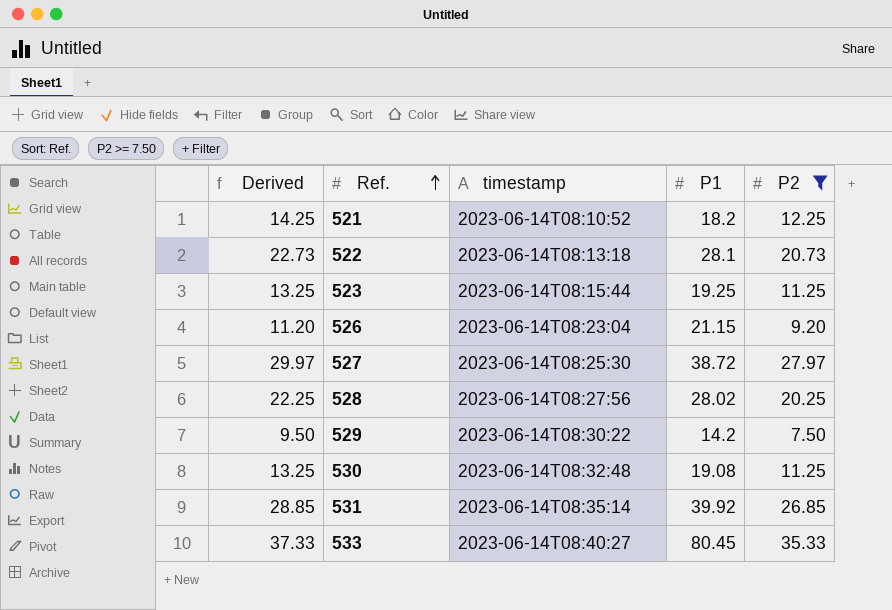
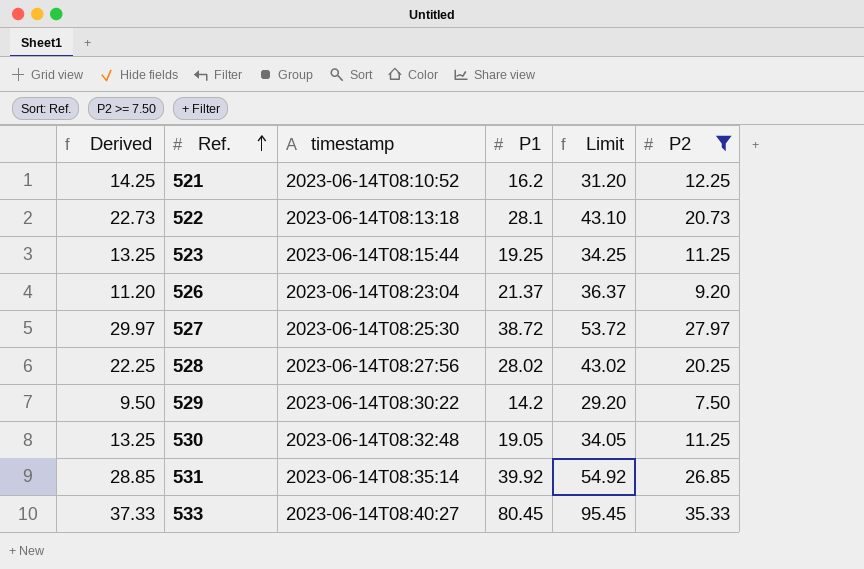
column Limit | formula: none -> [P1] + 15
521 | P1: 18.2 -> 16.2
526 | P1: 21.15 -> 21.37
530 | P1: 19.08 -> 19.05

